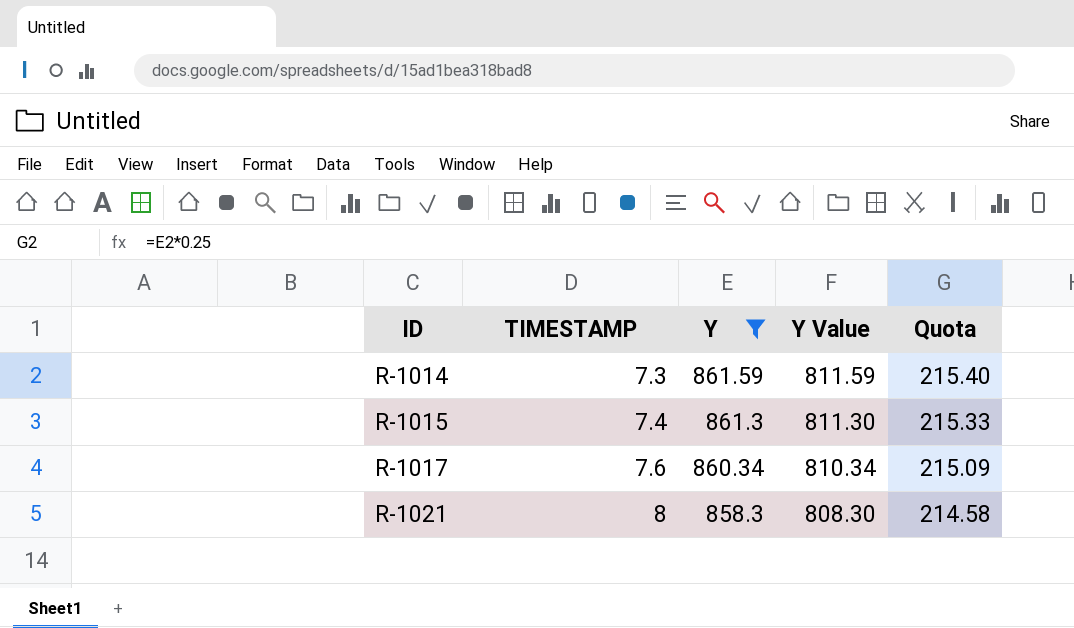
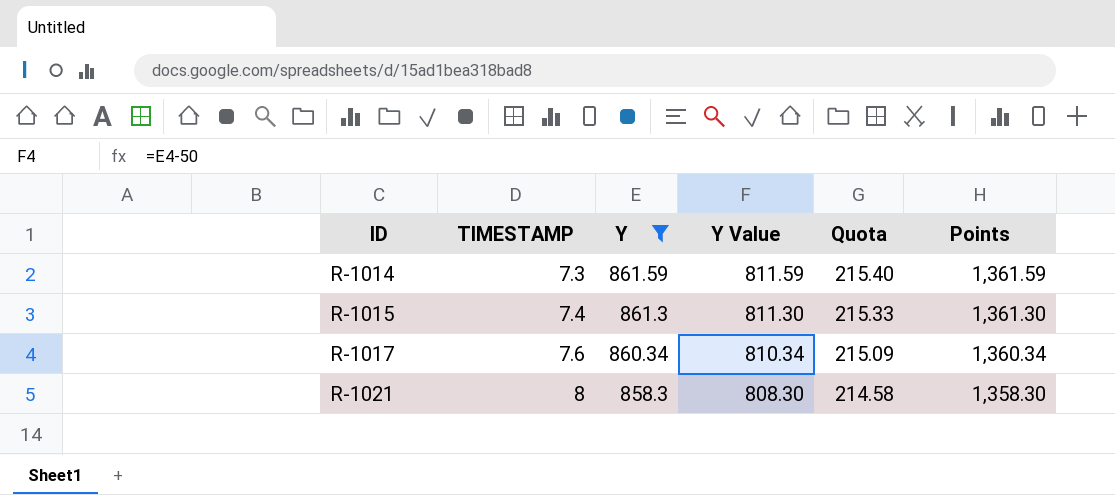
column Points | formula: none -> [Y] + 500

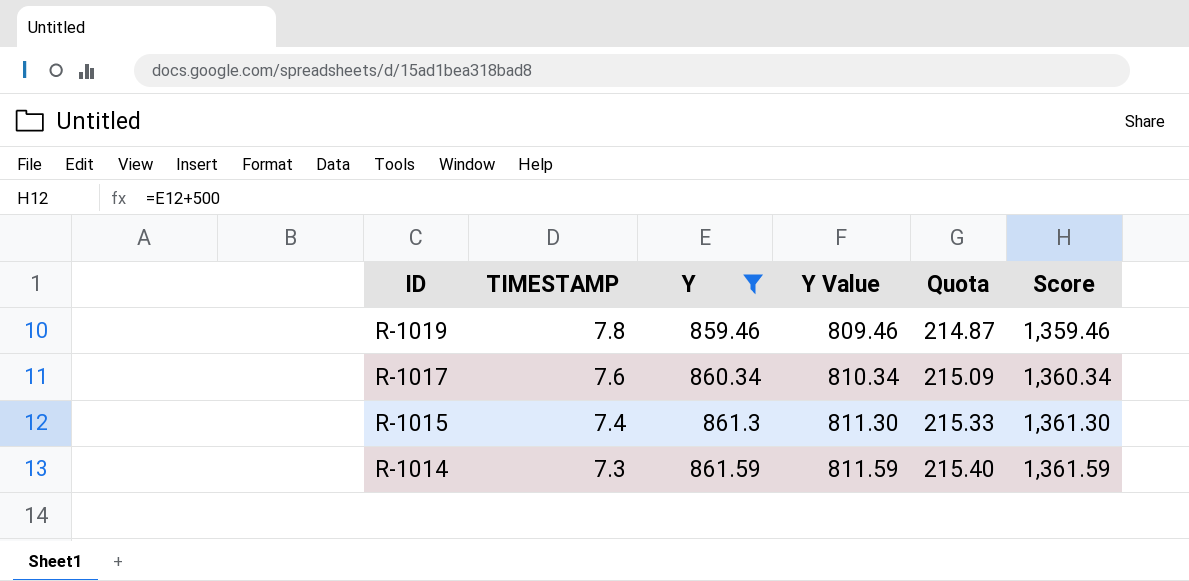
row order: ID ascending -> ID descending
column name: Points -> Score
row R-1021: 8 | 858.3 | 808.30 | 214.58 | 1,358.30 -> none
row R-1019: none -> 7.8 | 859.46 | 809.46 | 214.87 | 1,359.46

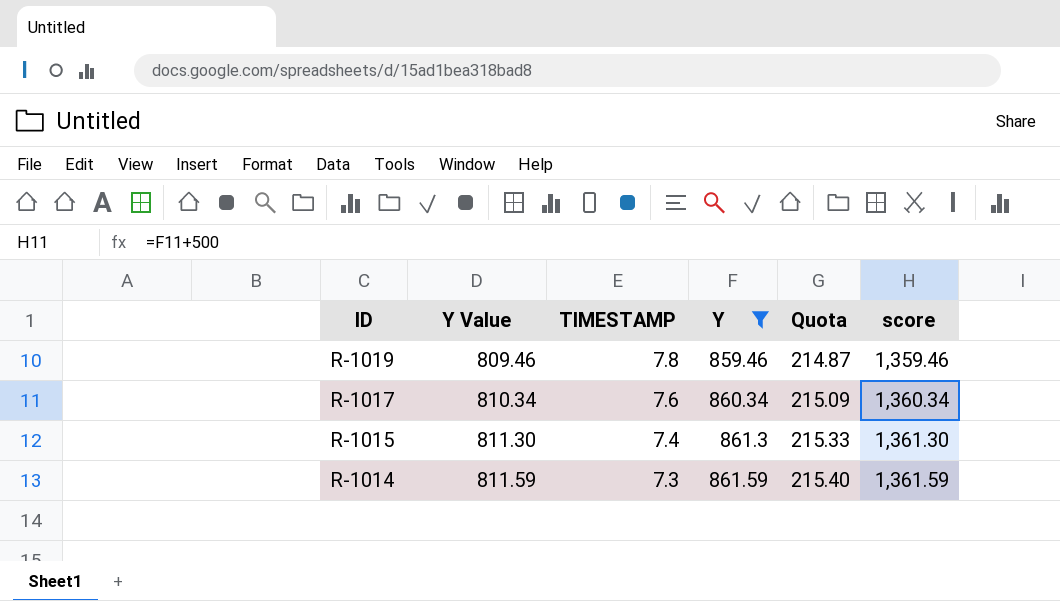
column Y Value | position: 4 -> 2
column name: Score -> score

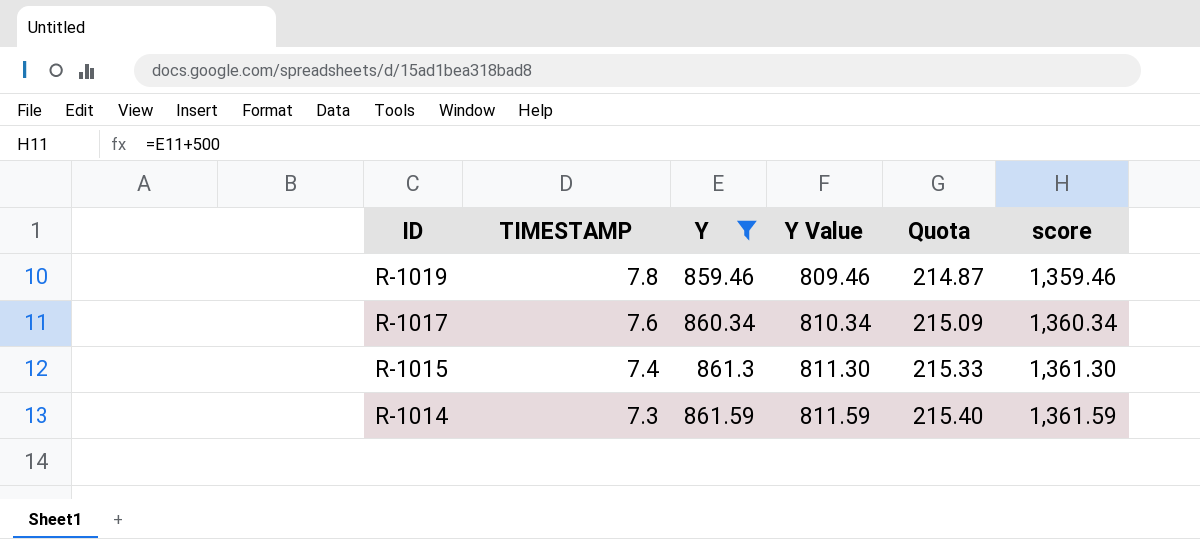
column Y Value | position: 2 -> 4

